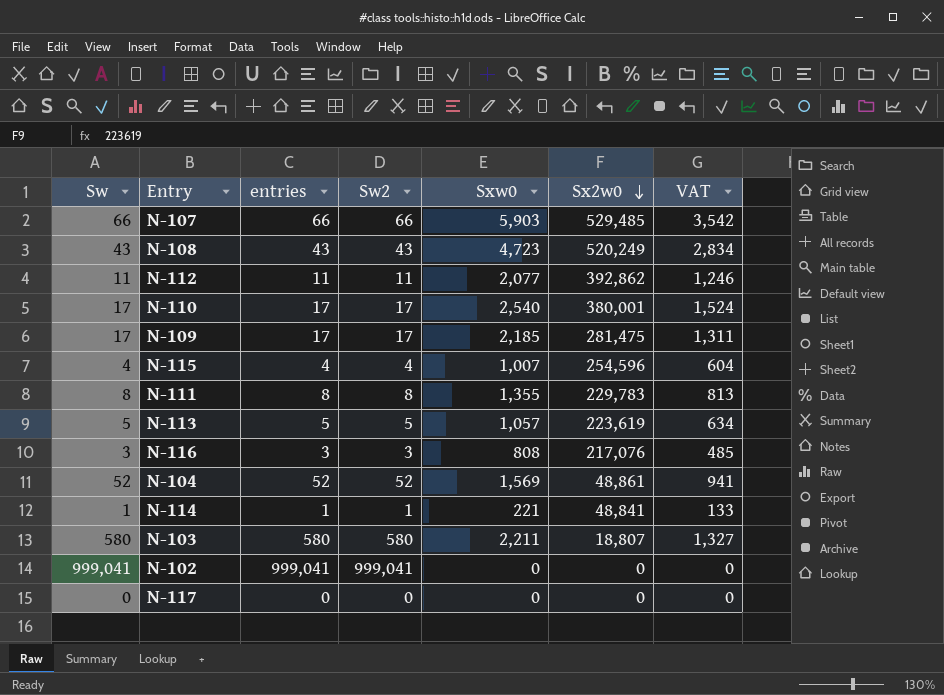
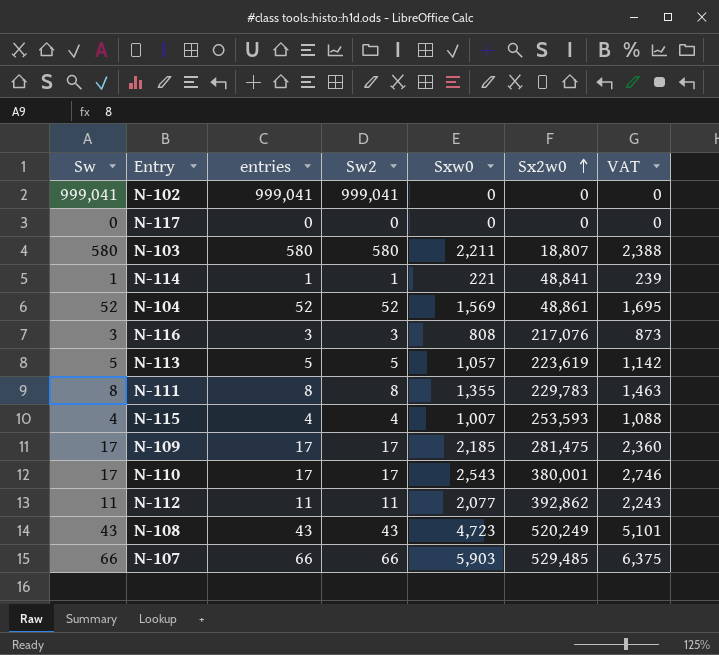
row order: Sx2w0 descending -> Sx2w0 ascending
column VAT | formula: [Sxw0] * 0.6 -> [Sxw0] * 1.08
N-115 | Sx2w0: 254,596 -> 253,593
N-110 | Sxw0: 2,540 -> 2,543

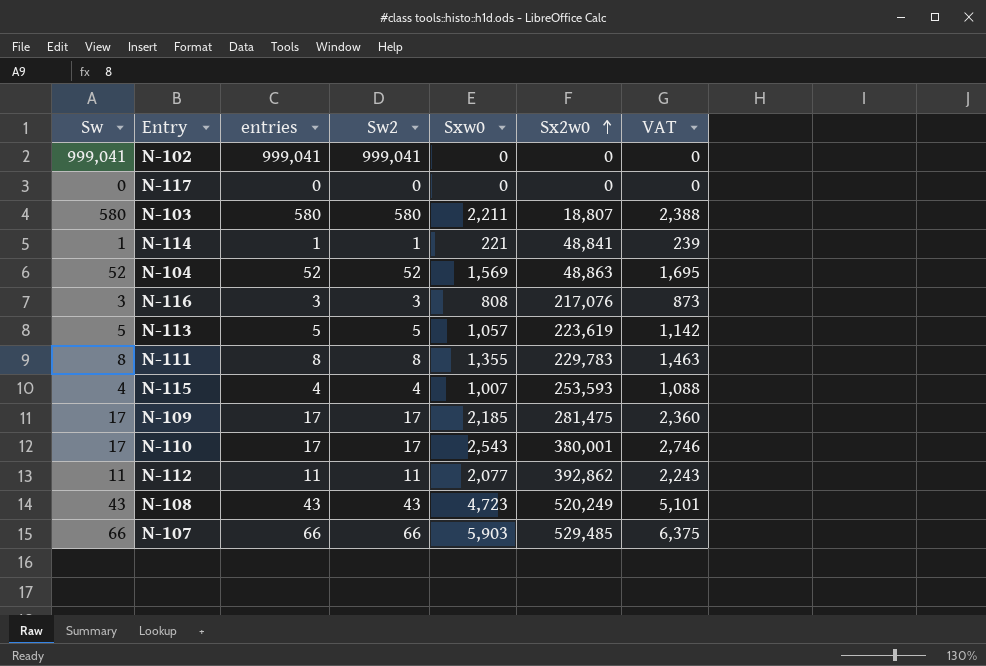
N-104 | Sx2w0: 48,861 -> 48,863

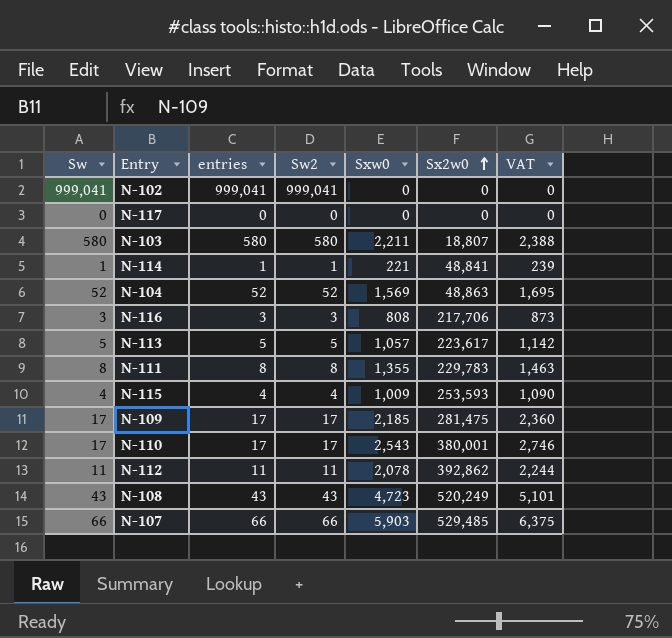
N-116 | Sx2w0: 217,076 -> 217,706
N-113 | Sx2w0: 223,619 -> 223,617
N-115 | Sxw0: 1,007 -> 1,009
N-115 | VAT: 1,088 -> 1,090
N-112 | Sxw0: 2,077 -> 2,078
N-112 | VAT: 2,243 -> 2,244

